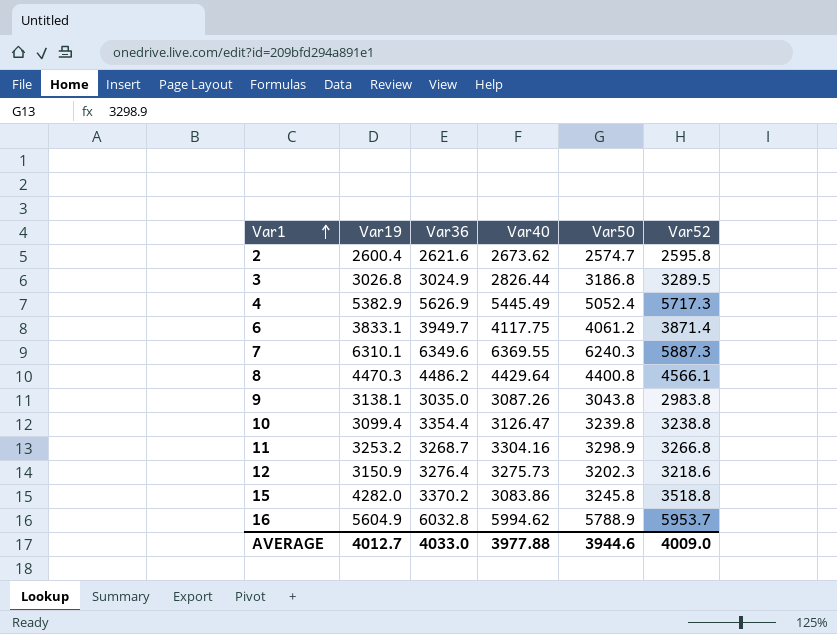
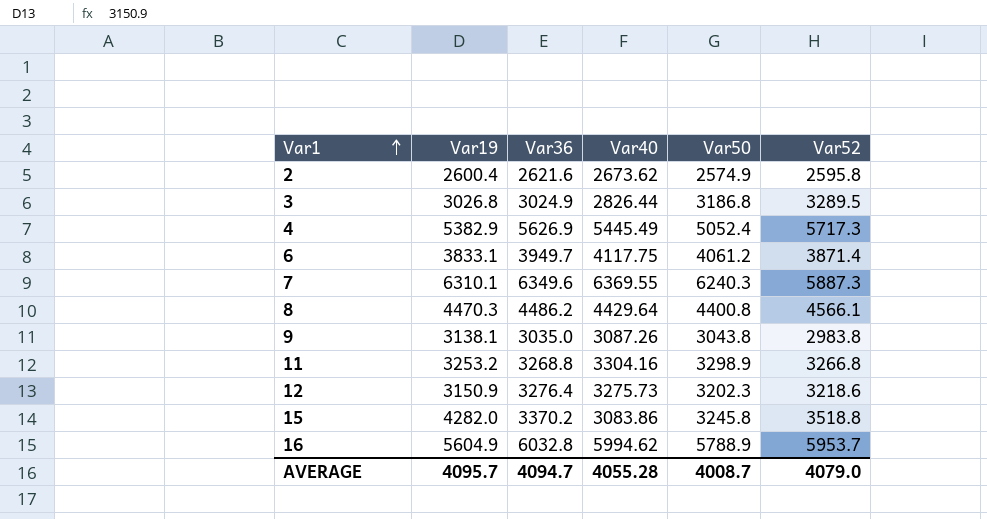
row 10: 3099.4 | 3354.4 | 3126.47 | 3239.8 | 3238.8 -> none
2 | Var50: 2574.7 -> 2574.9
11 | Var36: 3268.7 -> 3268.8
AVERAGE | Var19: 4012.7 -> 4095.7
AVERAGE | Var36: 4033.0 -> 4094.7
AVERAGE | Var40: 3977.88 -> 4055.28
AVERAGE | Var50: 3944.6 -> 4008.7
AVERAGE | Var52: 4009.0 -> 4079.0

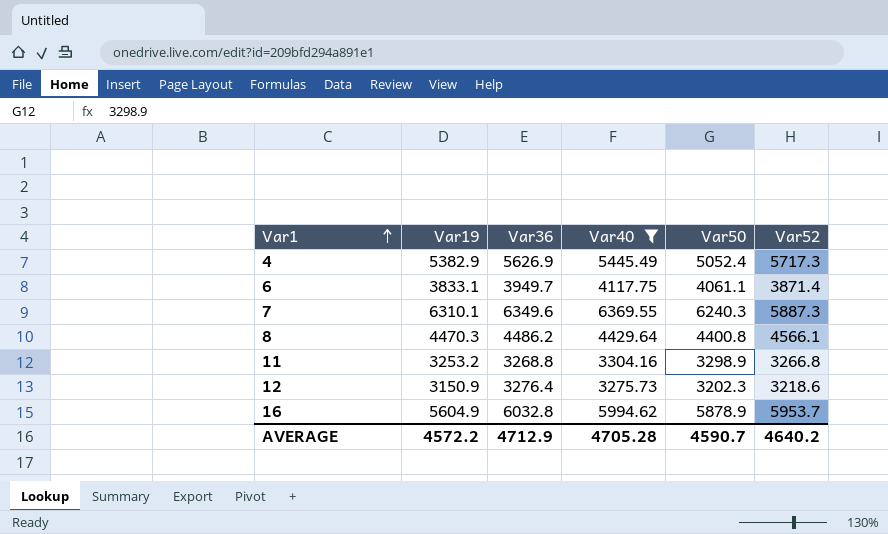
filter: none -> Var40 >= 3275.73
6 | Var50: 4061.2 -> 4061.1
16 | Var50: 5788.9 -> 5878.9
AVERAGE | Var19: 4095.7 -> 4572.2
AVERAGE | Var36: 4094.7 -> 4712.9
AVERAGE | Var40: 4055.28 -> 4705.28
AVERAGE | Var50: 4008.7 -> 4590.7
AVERAGE | Var52: 4079.0 -> 4640.2

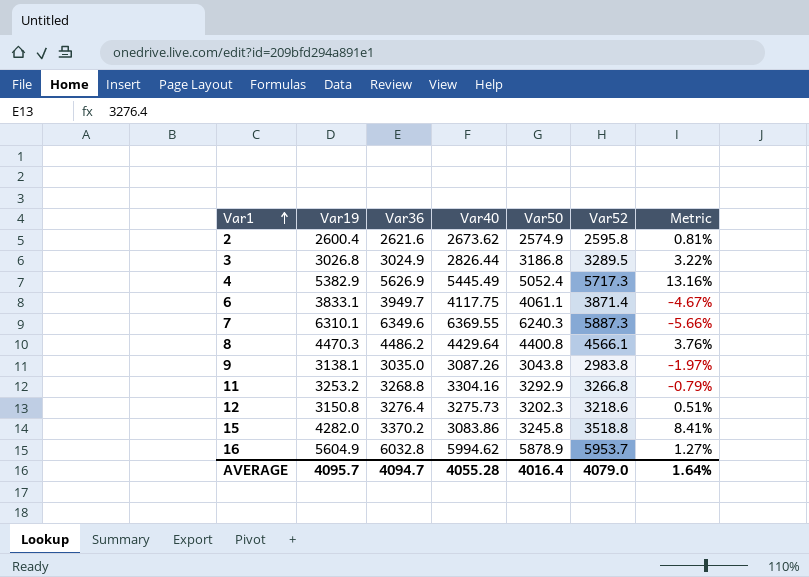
filter: Var40 >= 3275.73 -> none
column Metric | formula: none -> ([Var52] - [Var50]) / [Var50]
11 | Var50: 3298.9 -> 3292.9
12 | Var19: 3150.9 -> 3150.8
AVERAGE | Var19: 4572.2 -> 4095.7
AVERAGE | Var36: 4712.9 -> 4094.7
AVERAGE | Var40: 4705.28 -> 4055.28
AVERAGE | Var50: 4590.7 -> 4016.4
AVERAGE | Var52: 4640.2 -> 4079.0

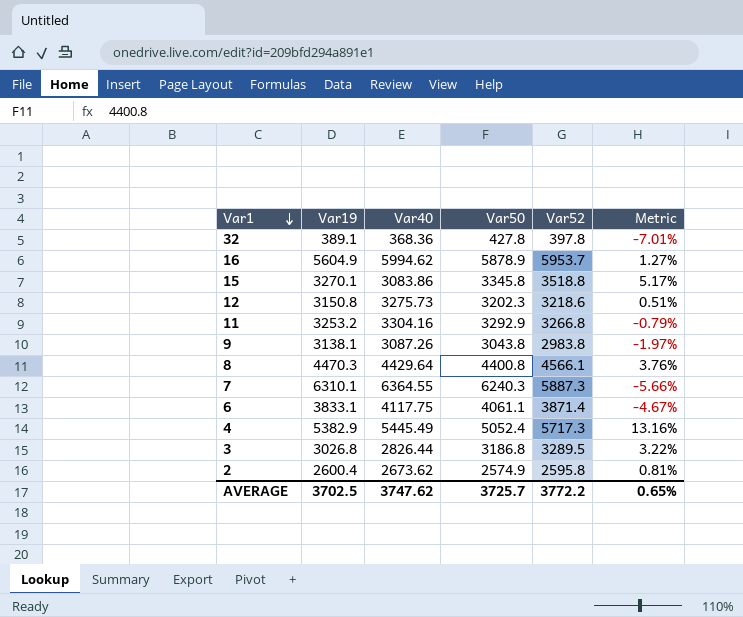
row order: Var1 ascending -> Var1 descending
column Var36 | position: 3 -> none
row 32: none -> 389.1 | 368.36 | 427.8 | 397.8 | -7.01%
15 | Var19: 4282.0 -> 3270.1
15 | Var50: 3245.8 -> 3345.8
15 | Metric: 8.41% -> 5.17%
7 | Var40: 6369.55 -> 6364.55
AVERAGE | Var19: 4095.7 -> 3702.5
AVERAGE | Var40: 4055.28 -> 3747.62
AVERAGE | Var50: 4016.4 -> 3725.7
AVERAGE | Var52: 4079.0 -> 3772.2
AVERAGE | Metric: 1.64% -> 0.65%

